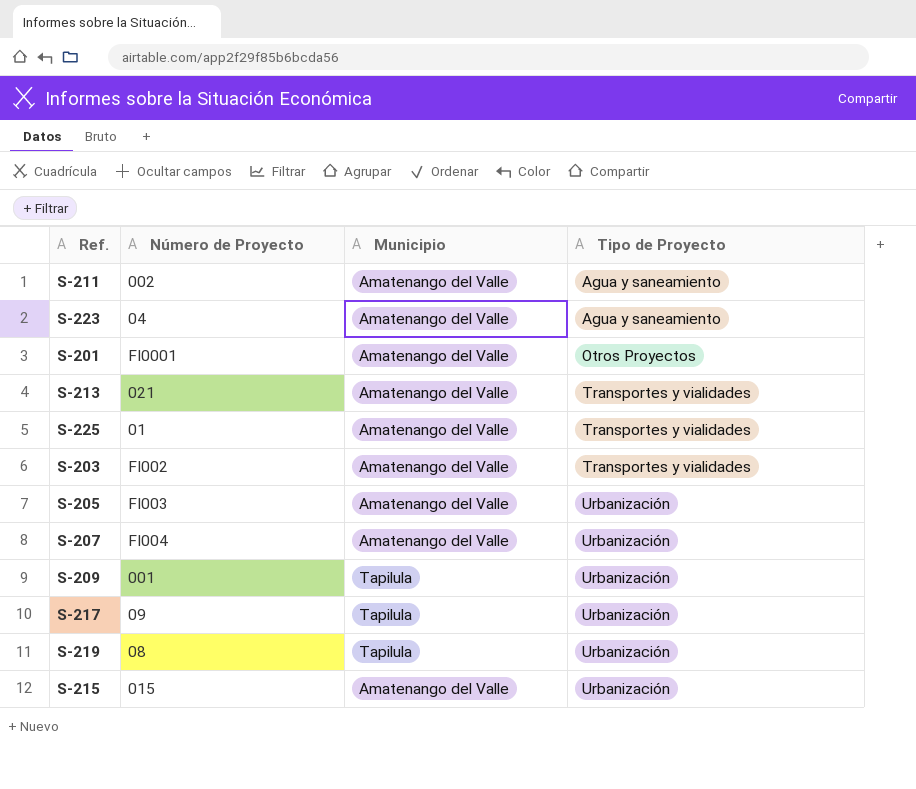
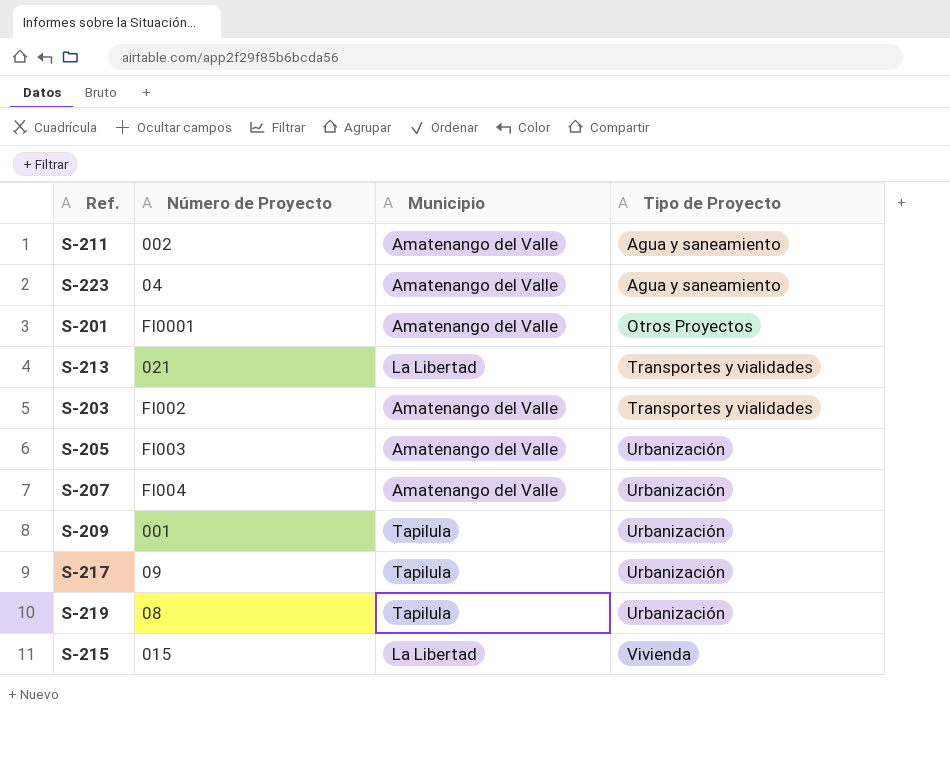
row S-225: 01 | Amatenango del Valle | Transportes y vialidades -> none
S-213 | Municipio: Amatenango del Valle -> La Libertad
S-215 | Municipio: Amatenango del Valle -> La Libertad
S-215 | Tipo de Proyecto: Urbanización -> Vivienda

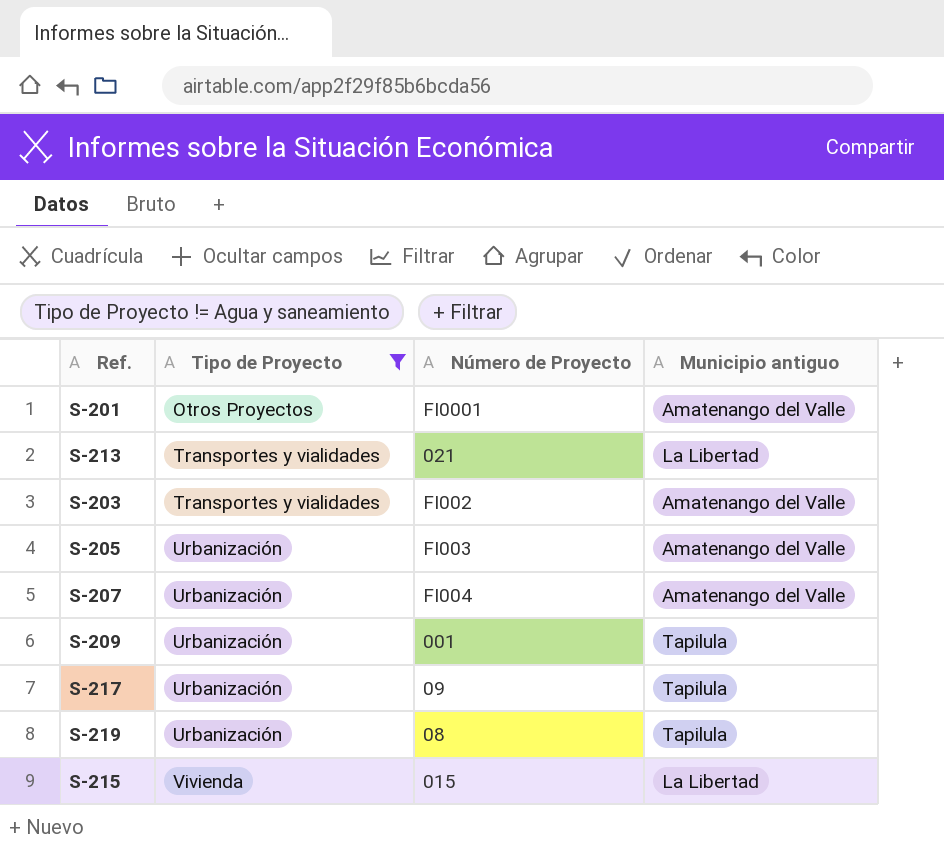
filter: none -> Tipo de Proyecto != Agua y saneamiento
column Tipo de Proyecto | position: 4 -> 2
column name: Municipio -> Municipio antiguo

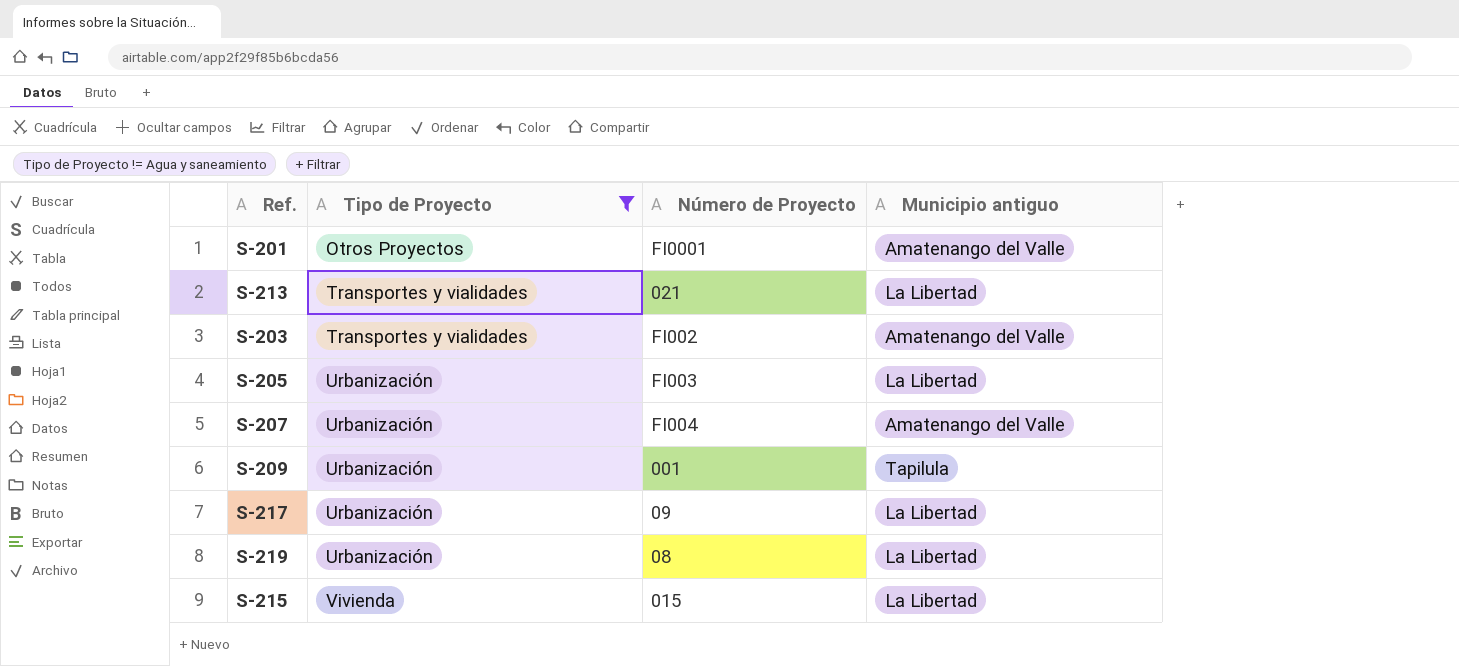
S-205 | Municipio antiguo: Amatenango del Valle -> La Libertad
S-217 | Municipio antiguo: Tapilula -> La Libertad
S-219 | Municipio antiguo: Tapilula -> La Libertad

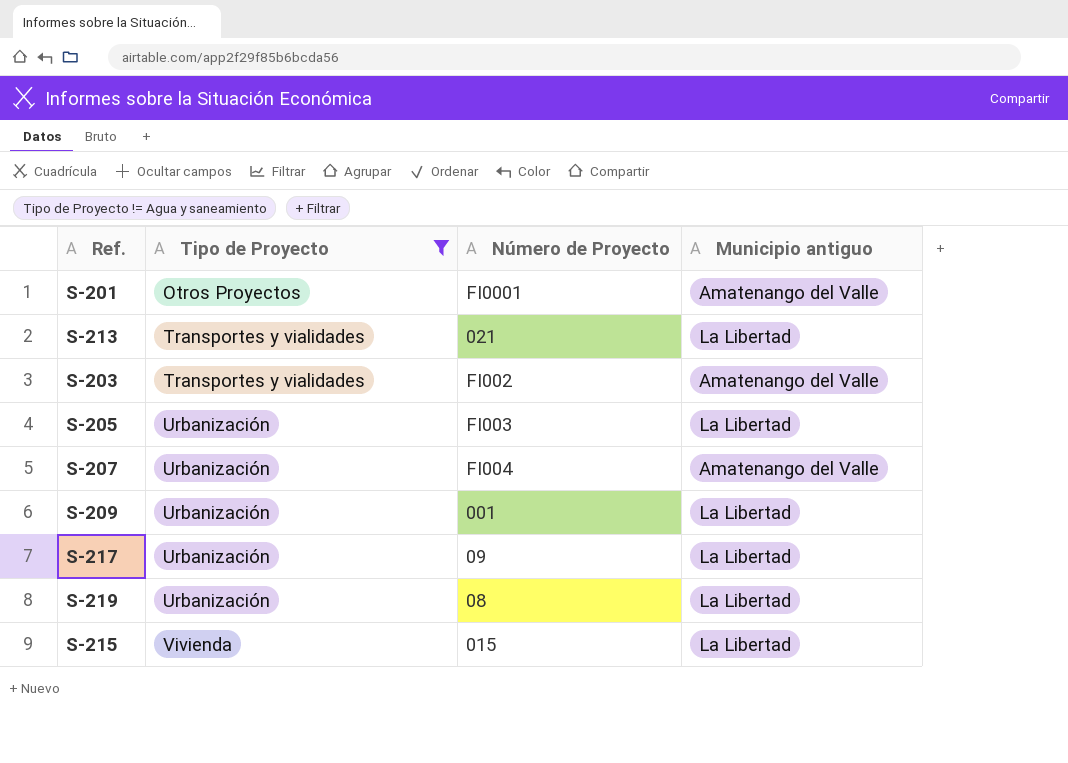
S-209 | Municipio antiguo: Tapilula -> La Libertad

